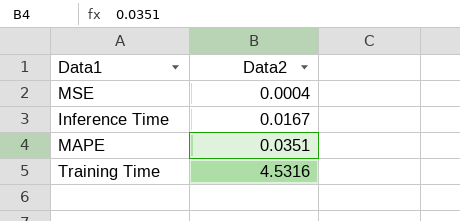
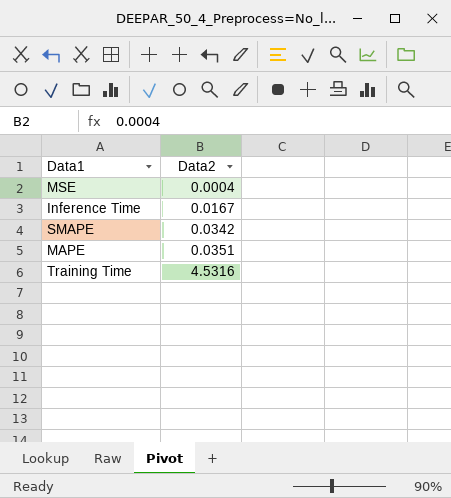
row SMAPE: none -> 0.0342

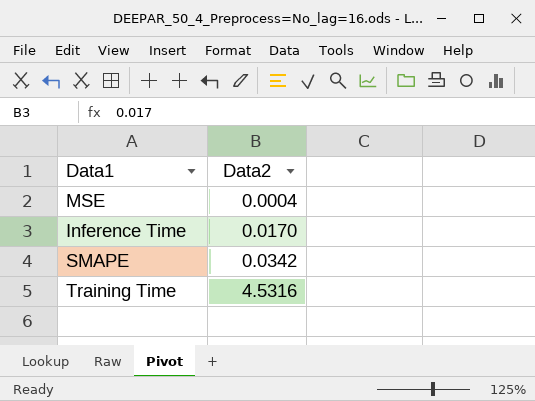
row MAPE: 0.0351 -> none
Inference Time | Data2: 0.0167 -> 0.0170

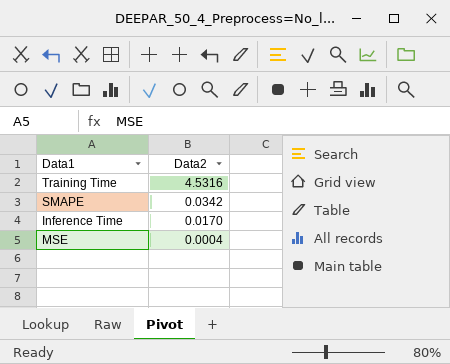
row order: Data2 ascending -> Data2 descending

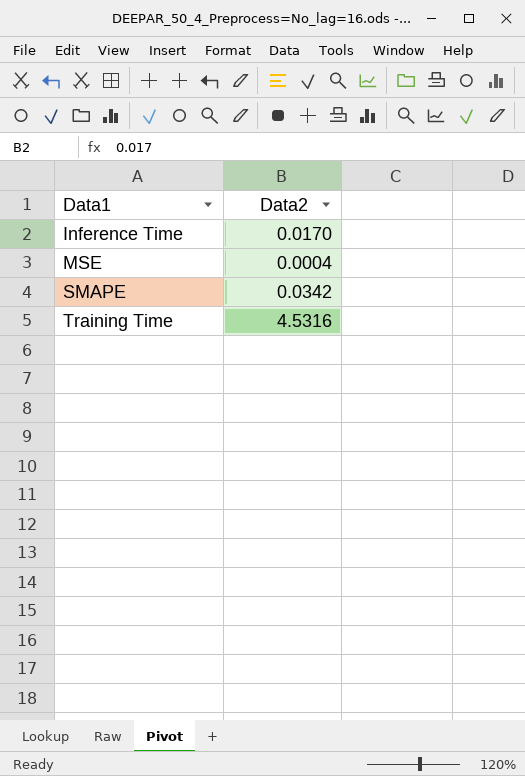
row order: Data2 descending -> Data1 ascending

